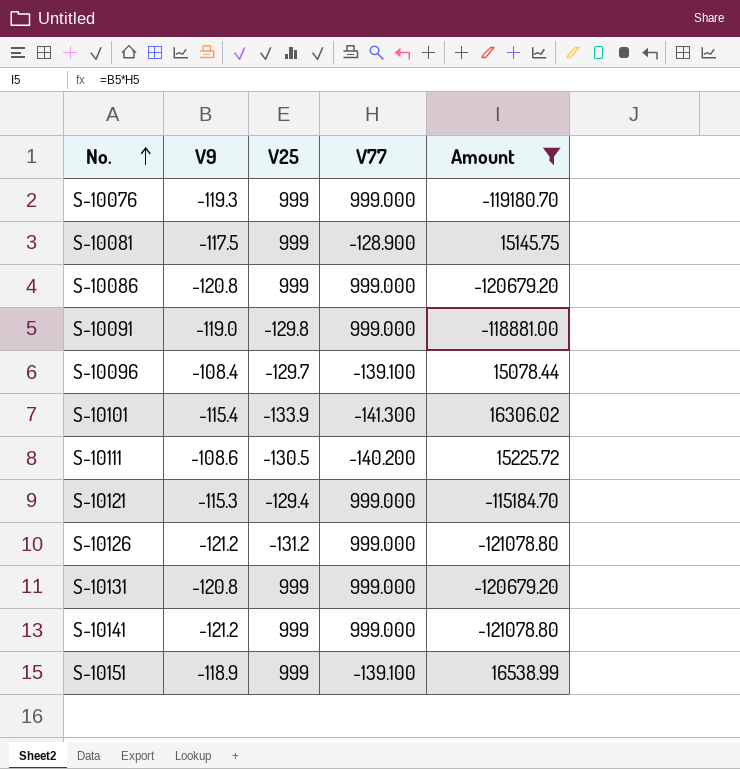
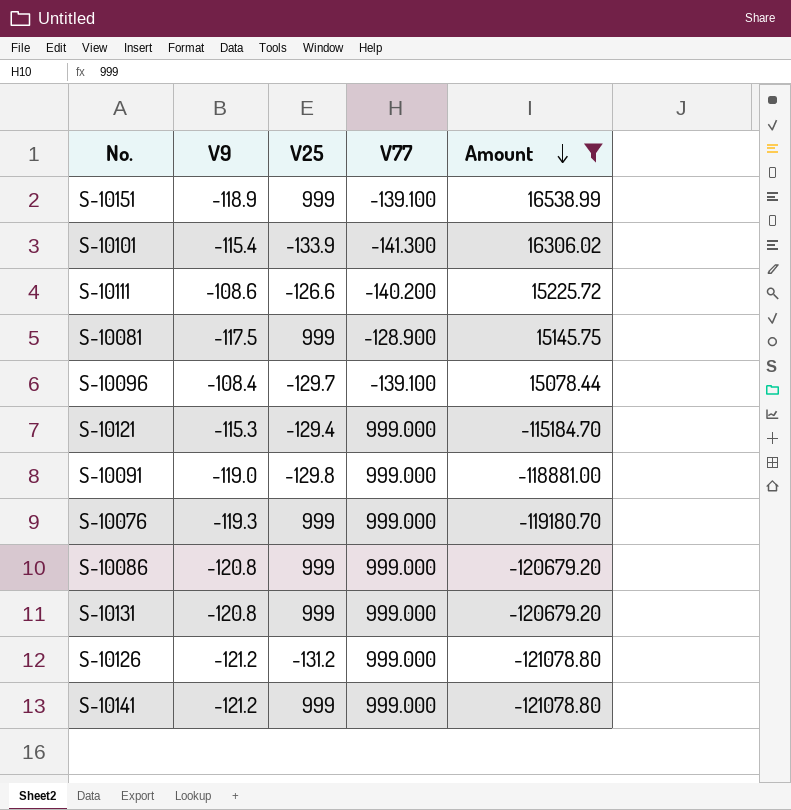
row order: No. ascending -> Amount descending
S-10111 | V25: -130.5 -> -126.6

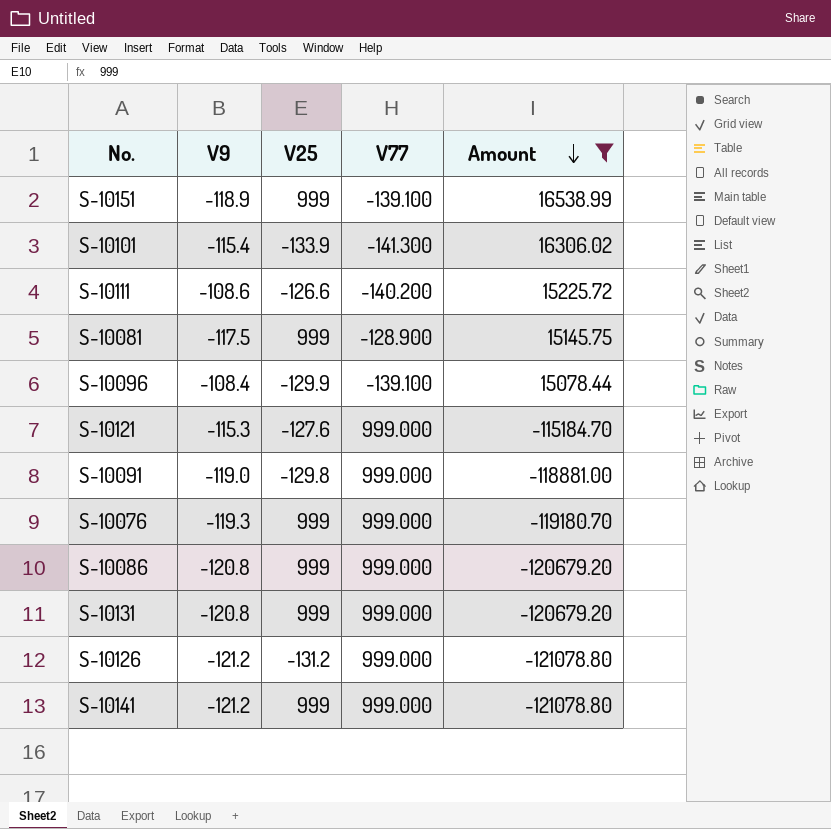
S-10096 | V25: -129.7 -> -129.9
S-10121 | V25: -129.4 -> -127.6

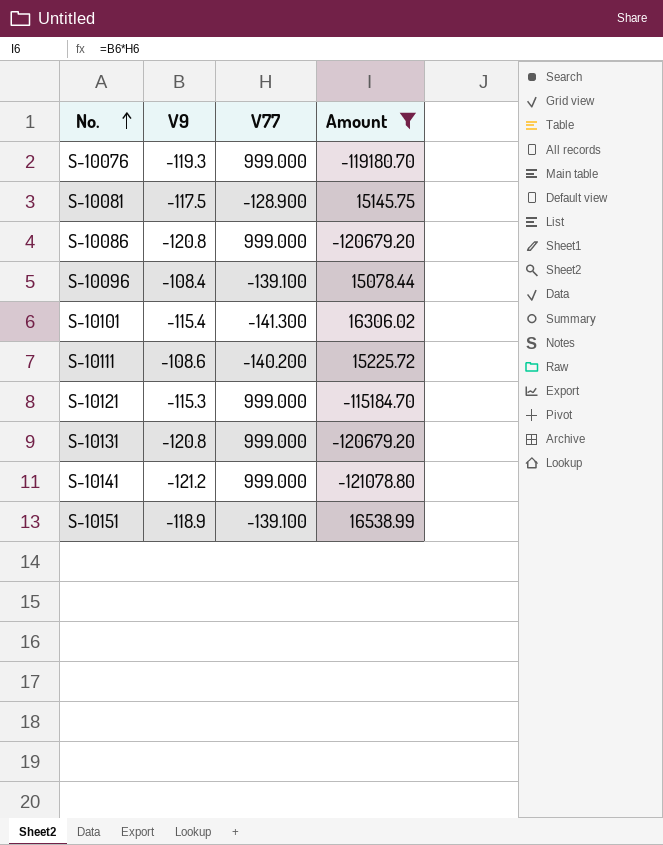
row order: Amount descending -> No. ascending
column V25 | position: 3 -> none
row S-10091: -119.0 | -129.8 | 999.000 | -118881.00 -> none
row S-10126: -121.2 | -131.2 | 999.000 | -121078.80 -> none

